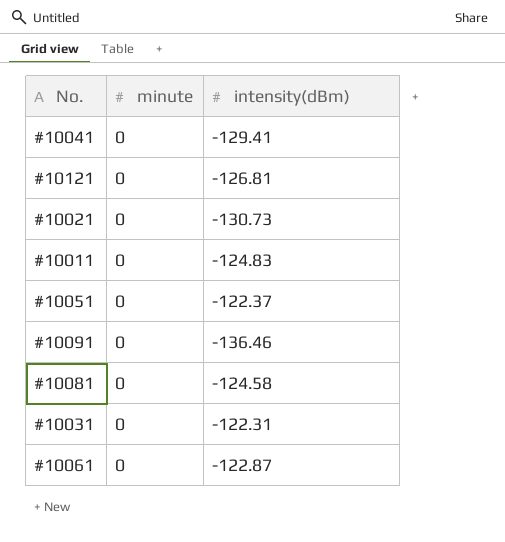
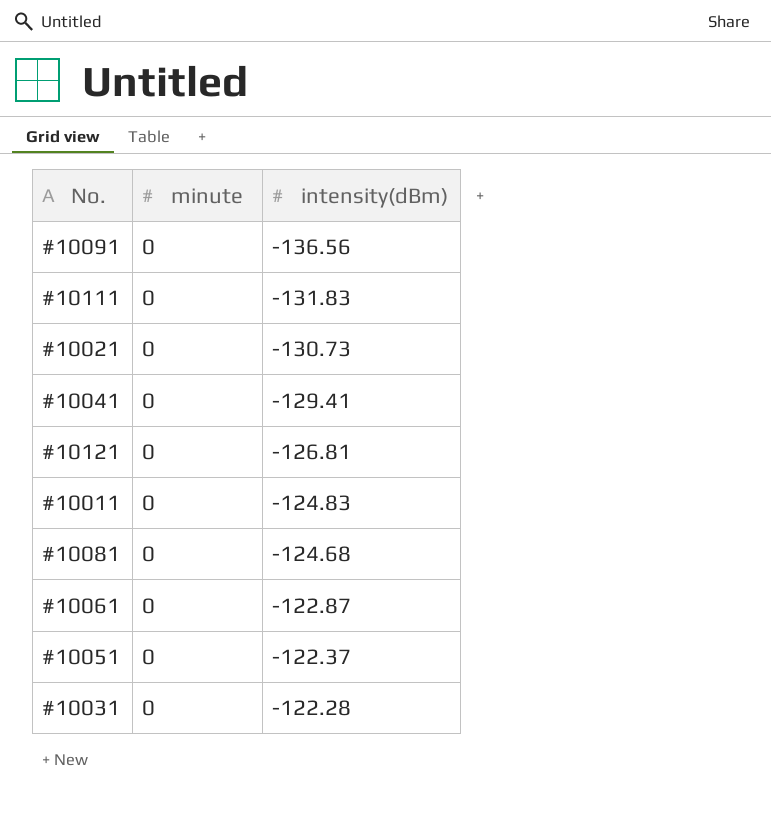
row order: none -> intensity(dBm) ascending
#10091 | intensity(dBm): -136.46 -> -136.56
row #10111: none -> 0 | -131.83
#10081 | intensity(dBm): -124.58 -> -124.68
#10031 | intensity(dBm): -122.31 -> -122.28

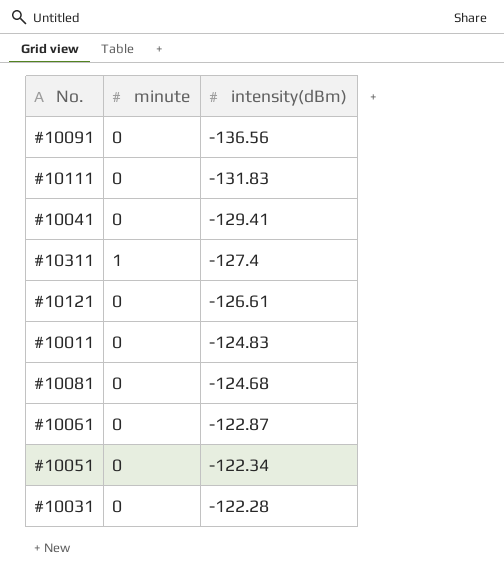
row #10021: 0 | -130.73 -> none
row #10311: none -> 1 | -127.4
#10121 | intensity(dBm): -126.81 -> -126.61
#10051 | intensity(dBm): -122.37 -> -122.34

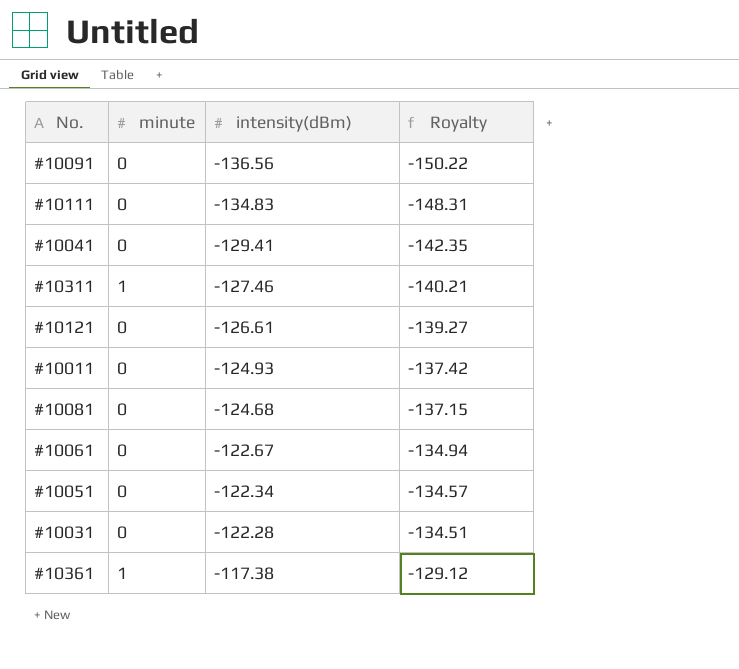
column Royalty | formula: none -> [intensity(dBm)] * 1.1
#10111 | intensity(dBm): -131.83 -> -134.83
#10311 | intensity(dBm): -127.4 -> -127.46
#10011 | intensity(dBm): -124.83 -> -124.93
#10061 | intensity(dBm): -122.87 -> -122.67
row #10361: none -> 1 | -117.38 | -129.12

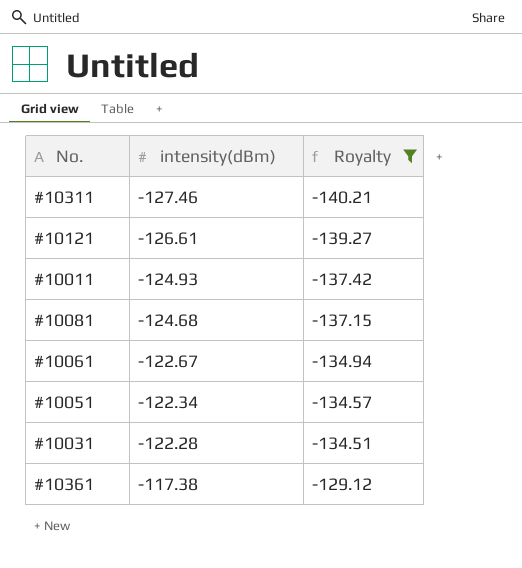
filter: none -> Royalty >= -140.21
column minute | position: 2 -> none

